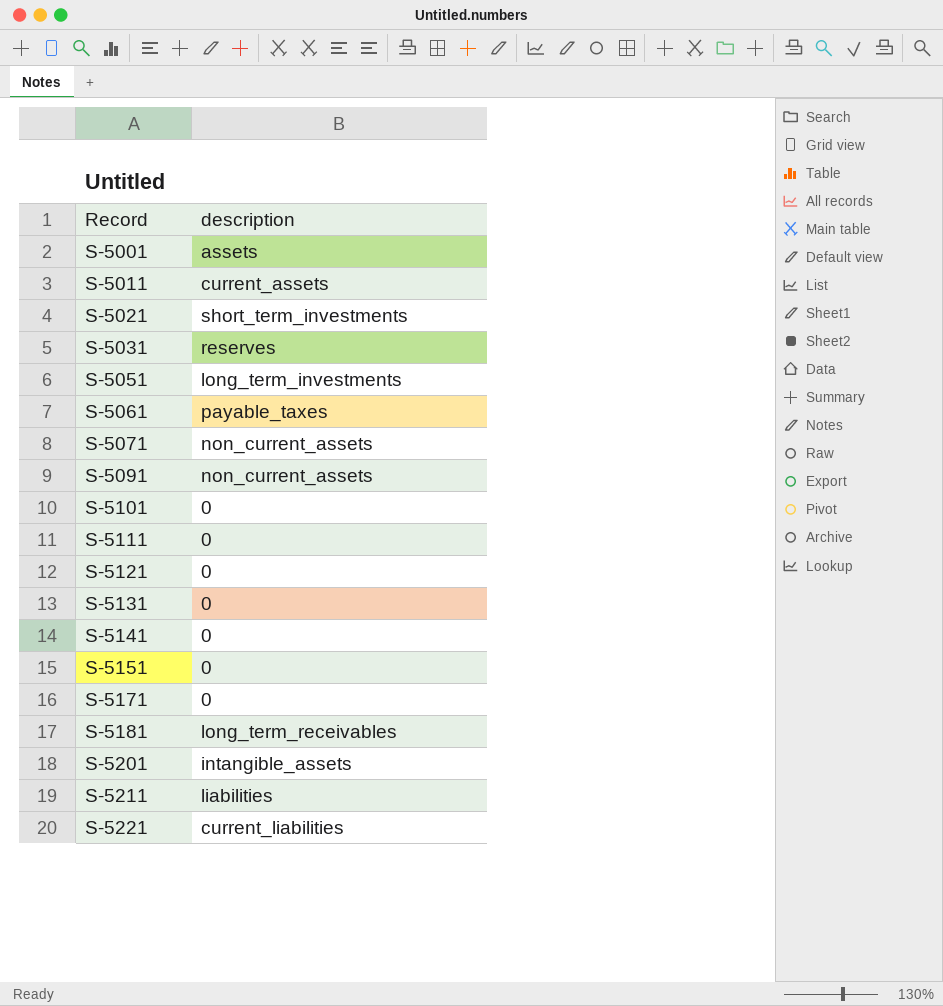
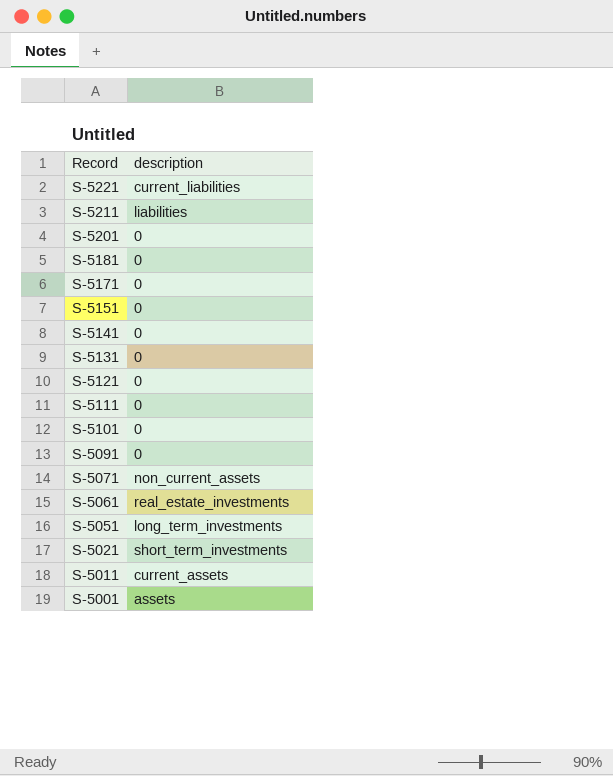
row order: Record ascending -> Record descending
row S-5031: reserves -> none
S-5201 | description: intangible_assets -> 0
S-5181 | description: long_term_receivables -> 0
S-5091 | description: non_current_assets -> 0
S-5061 | description: payable_taxes -> real_estate_investments

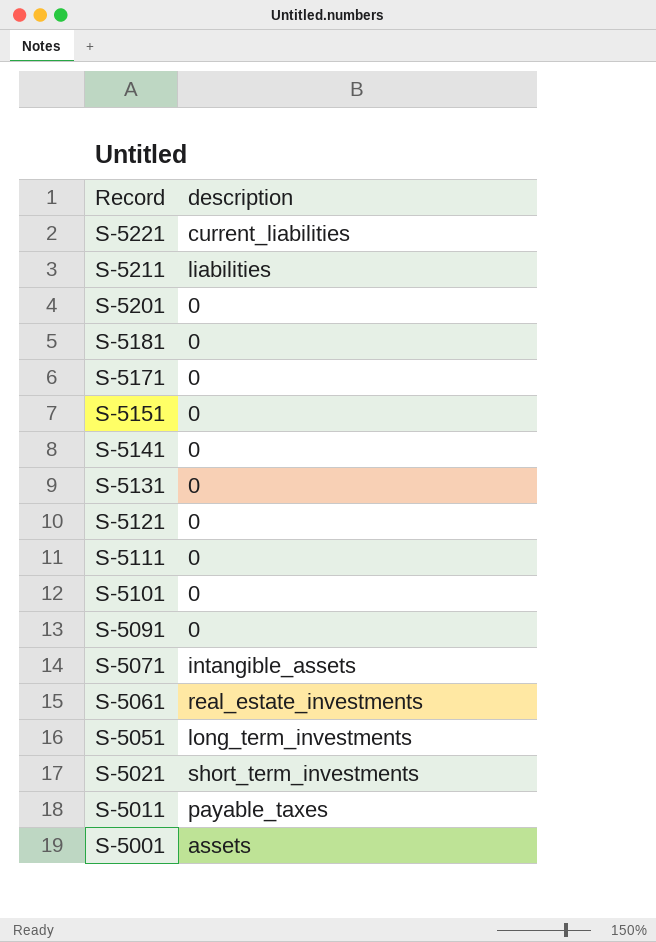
S-5071 | description: non_current_assets -> intangible_assets
S-5011 | description: current_assets -> payable_taxes

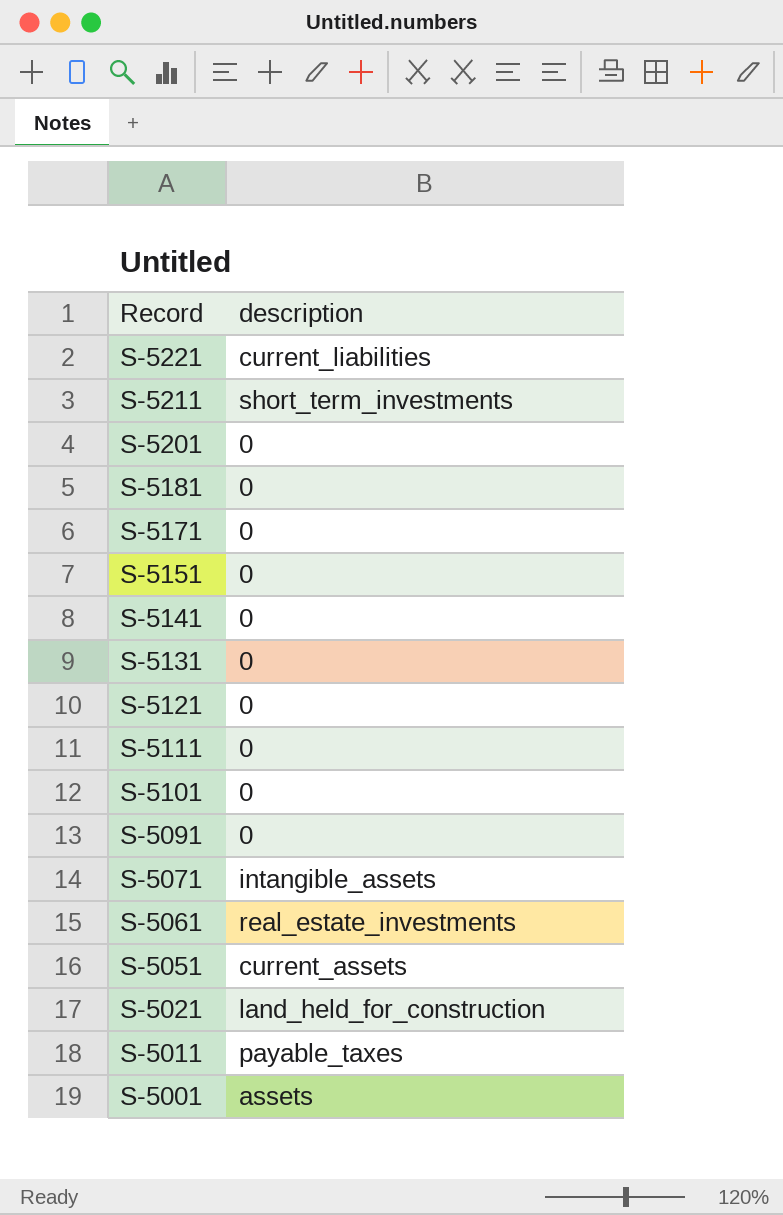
S-5211 | description: liabilities -> short_term_investments
S-5051 | description: long_term_investments -> current_assets
S-5021 | description: short_term_investments -> land_held_for_construction

